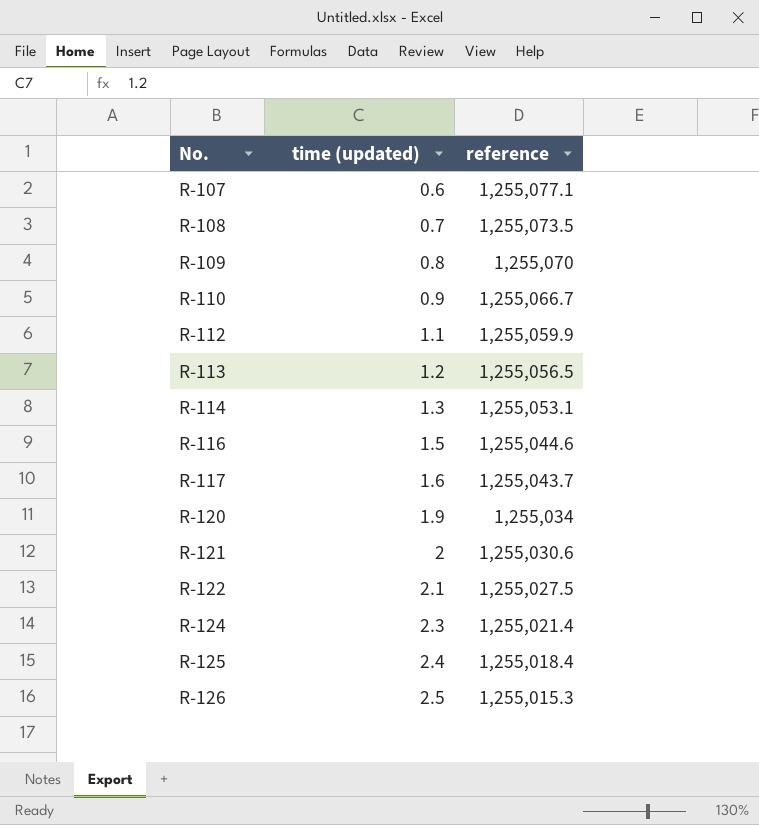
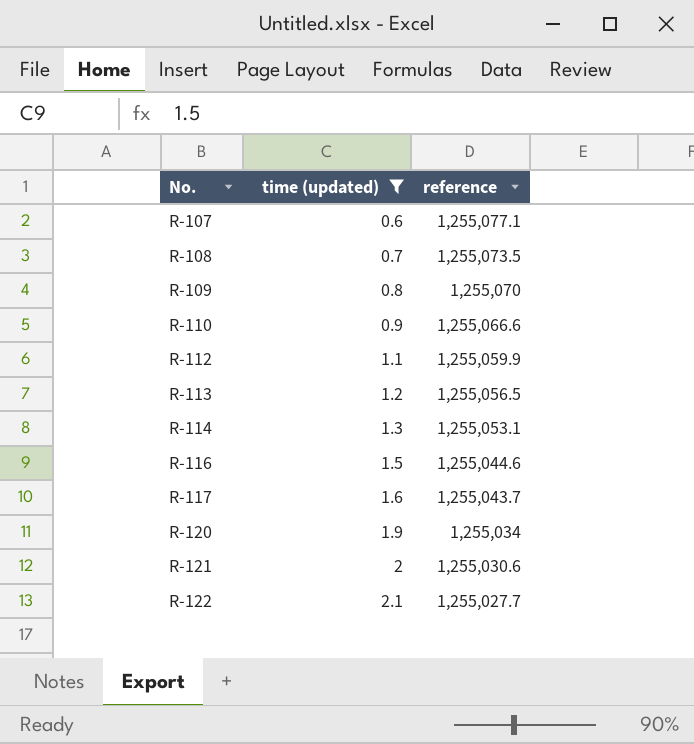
filter: none -> time (updated) <= 2.1
R-110 | reference: 1,255,066.7 -> 1,255,066.6
R-122 | reference: 1,255,027.5 -> 1,255,027.7

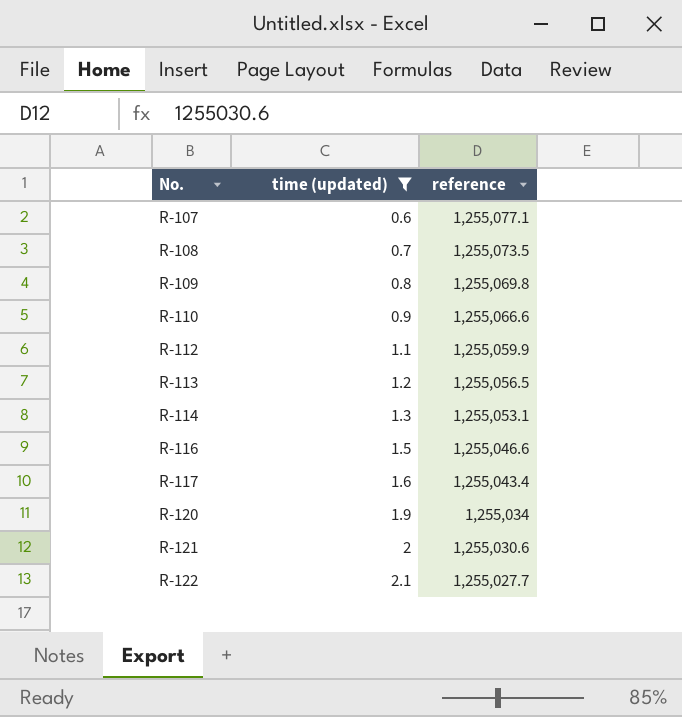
R-109 | reference: 1,255,070 -> 1,255,069.8
R-116 | reference: 1,255,044.6 -> 1,255,046.6
R-117 | reference: 1,255,043.7 -> 1,255,043.4

